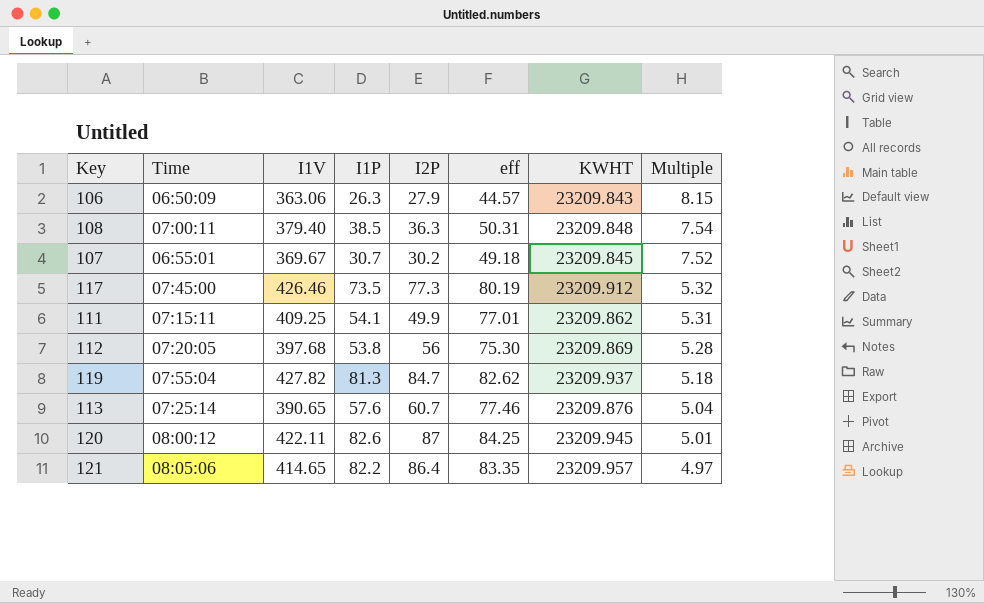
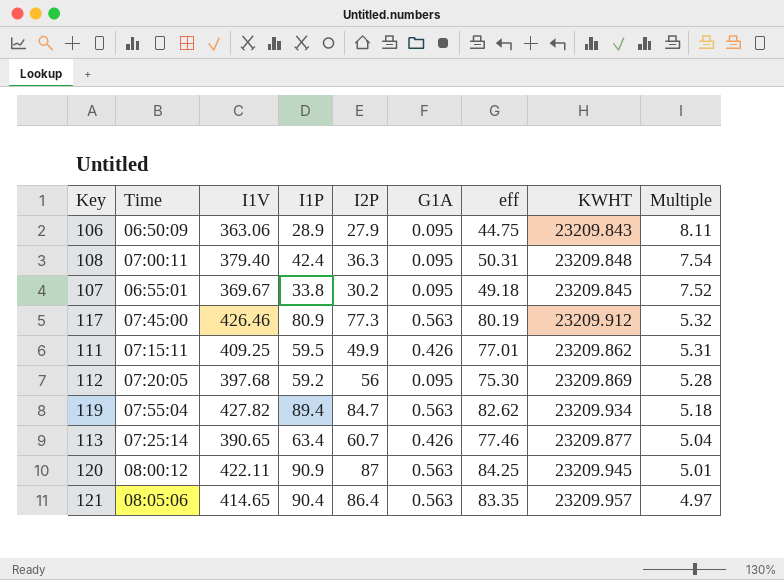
column G1A | position: none -> 6
106 | I1P: 26.3 -> 28.9
106 | eff: 44.57 -> 44.75
106 | Multiple: 8.15 -> 8.11
108 | I1P: 38.5 -> 42.4
107 | I1P: 30.7 -> 33.8
117 | I1P: 73.5 -> 80.9
111 | I1P: 54.1 -> 59.5
112 | I1P: 53.8 -> 59.2
119 | I1P: 81.3 -> 89.4
119 | KWHT: 23209.937 -> 23209.934
113 | I1P: 57.6 -> 63.4
113 | KWHT: 23209.876 -> 23209.877
120 | I1P: 82.6 -> 90.9
121 | I1P: 82.2 -> 90.4

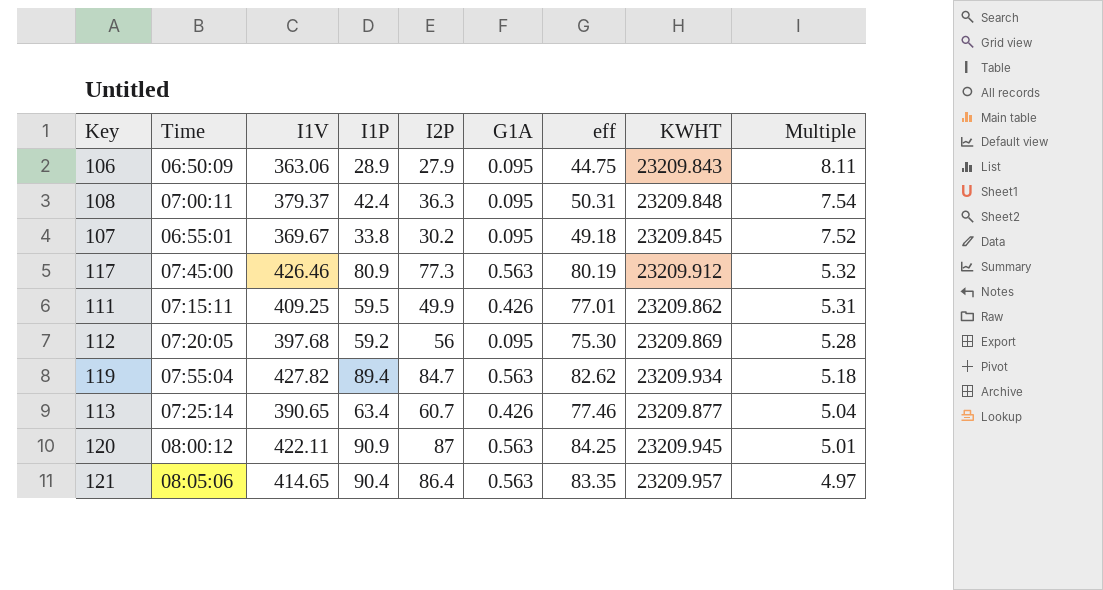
108 | I1V: 379.40 -> 379.37

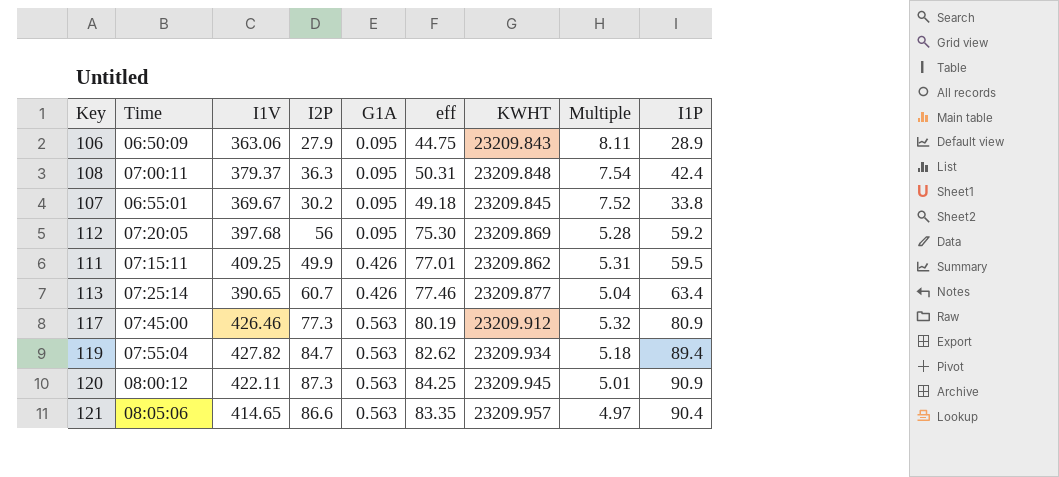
row order: Multiple descending -> G1A ascending
column I1P | position: 4 -> 9
120 | I2P: 87 -> 87.3
121 | I2P: 86.4 -> 86.6

